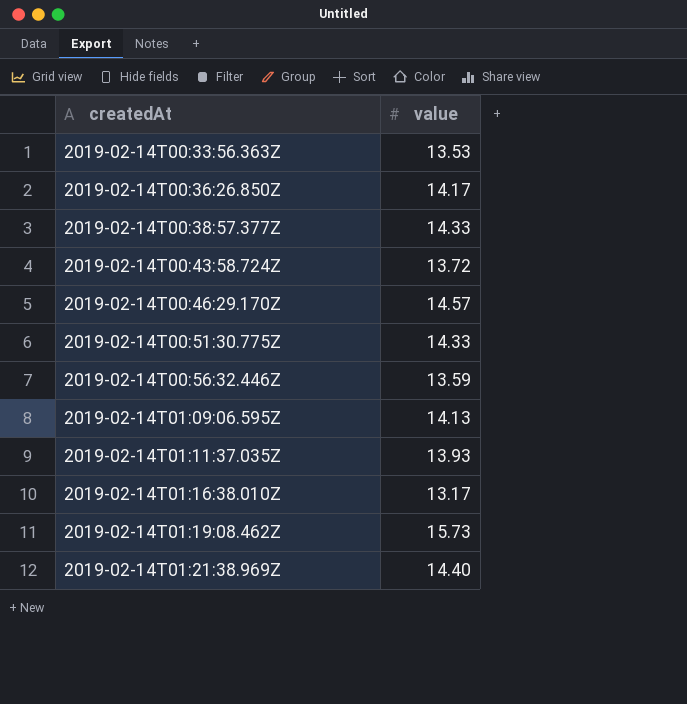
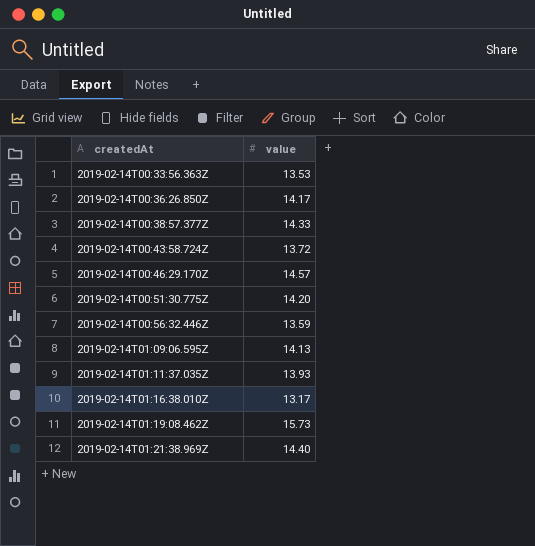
2019-02-14T00:51:30.775Z | value: 14.33 -> 14.20

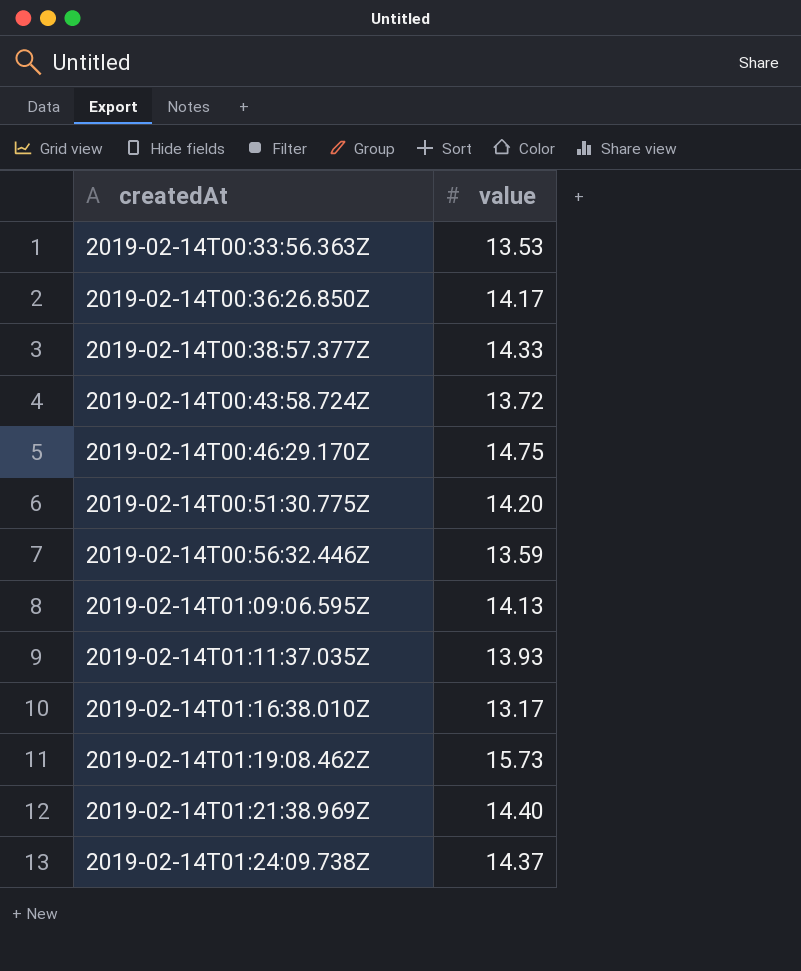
2019-02-14T00:46:29.170Z | value: 14.57 -> 14.75
row 2019-02-14T01:24:09.738Z: none -> 14.37

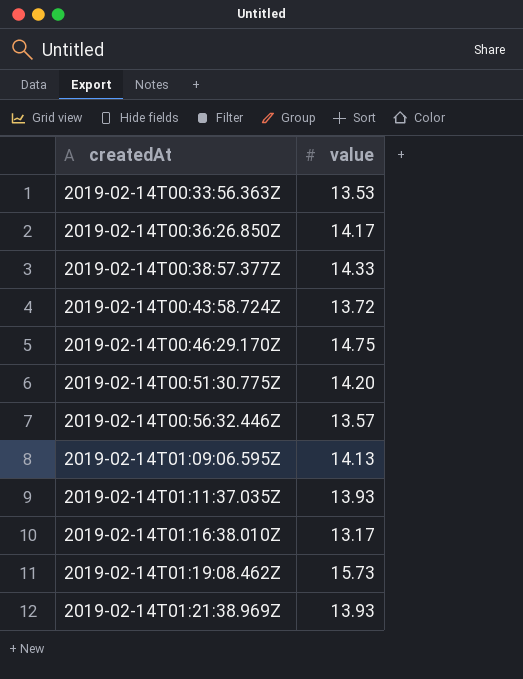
row 2019-02-14T01:24:09.738Z: 14.37 -> none
2019-02-14T00:56:32.446Z | value: 13.59 -> 13.57
2019-02-14T01:21:38.969Z | value: 14.40 -> 13.93

